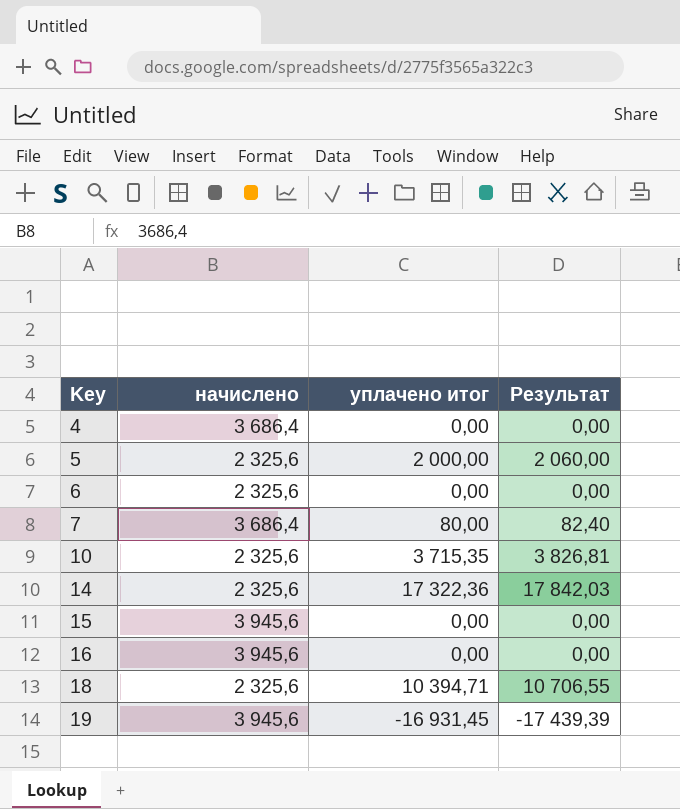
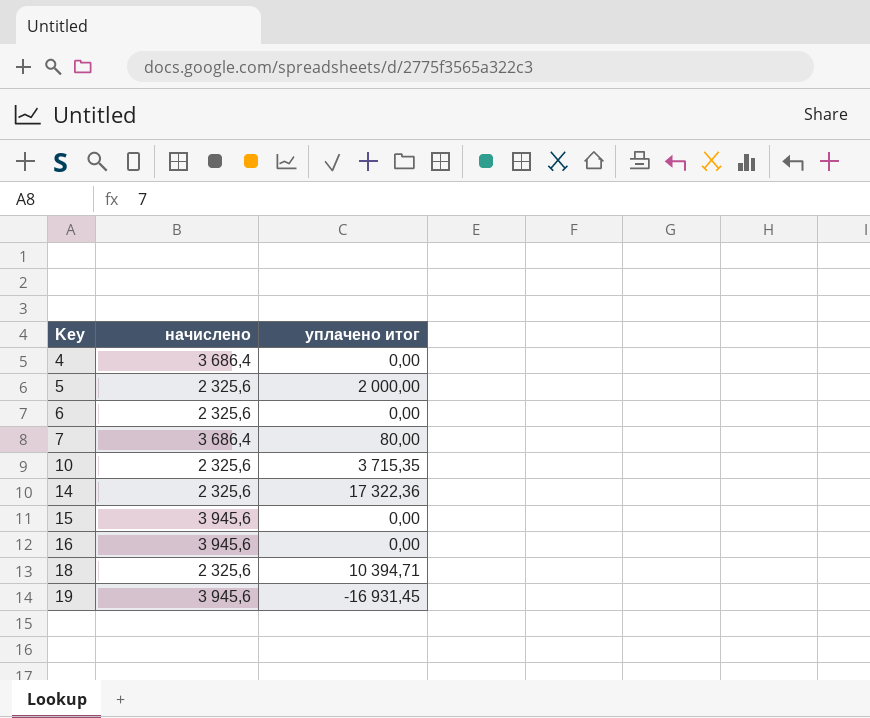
column Результат | formula: [уплачено итог] * 1,03 -> none

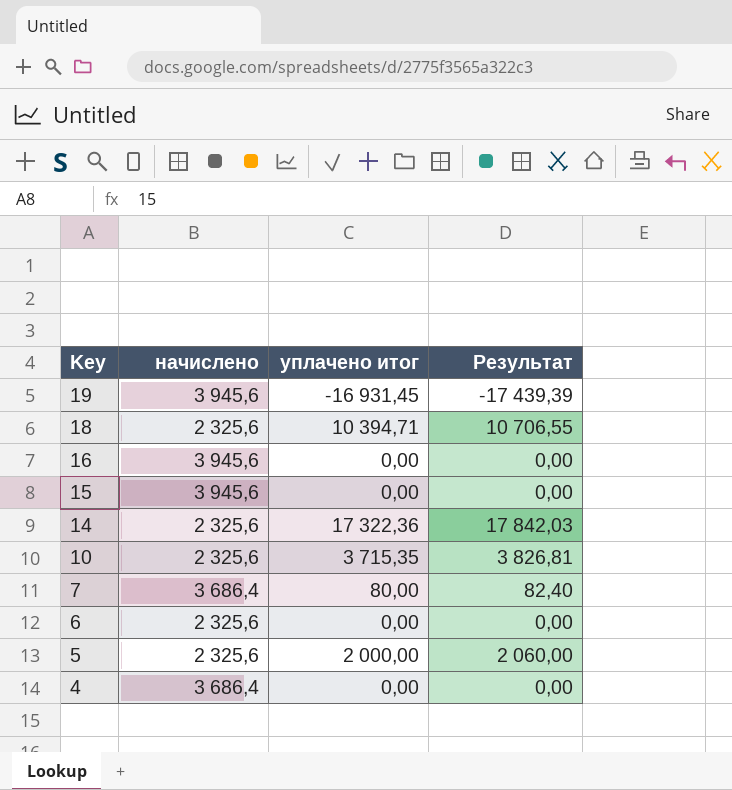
row order: Key ascending -> Key descending
column Результат | formula: none -> [уплачено итог] * 1,03

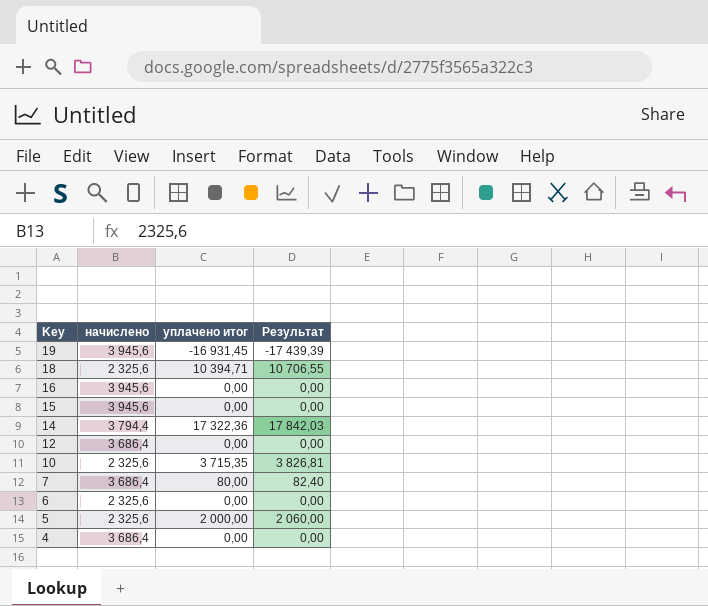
14 | начислено: 2 325,6 -> 3 794,4
row 12: none -> 3 686,4 | 0,00 | 0,00

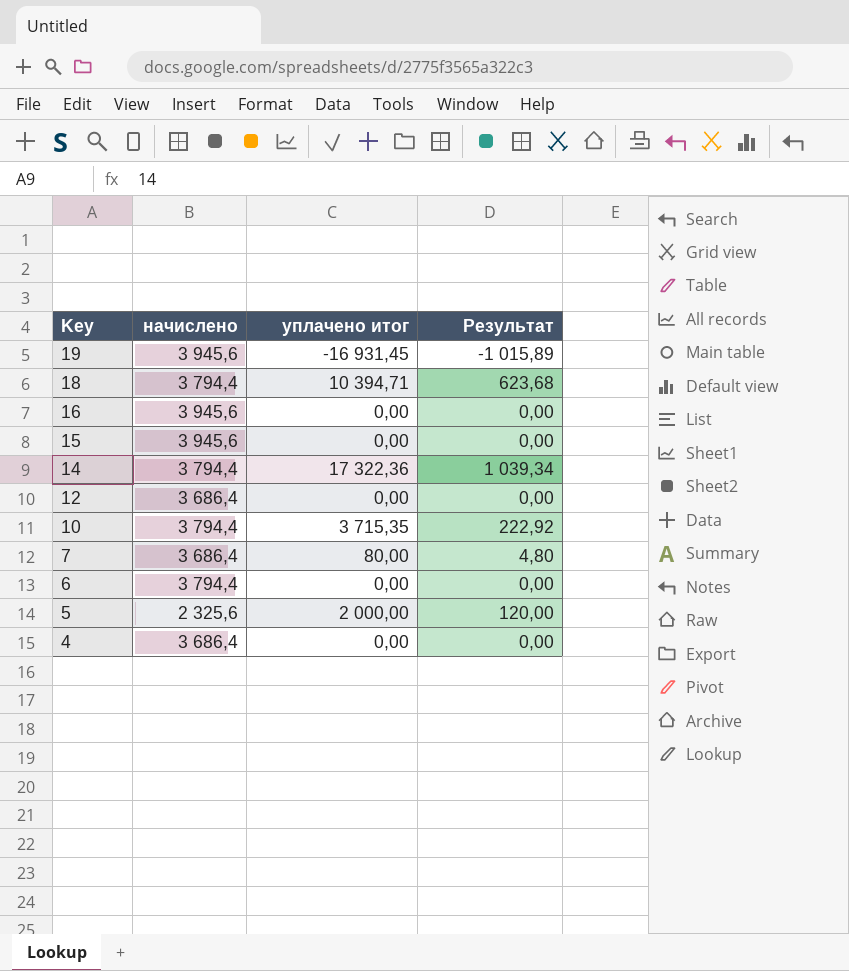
column Результат | formula: [уплачено итог] * 1,03 -> [уплачено итог] * 0,06
18 | начислено: 2 325,6 -> 3 794,4
10 | начислено: 2 325,6 -> 3 794,4
6 | начислено: 2 325,6 -> 3 794,4

